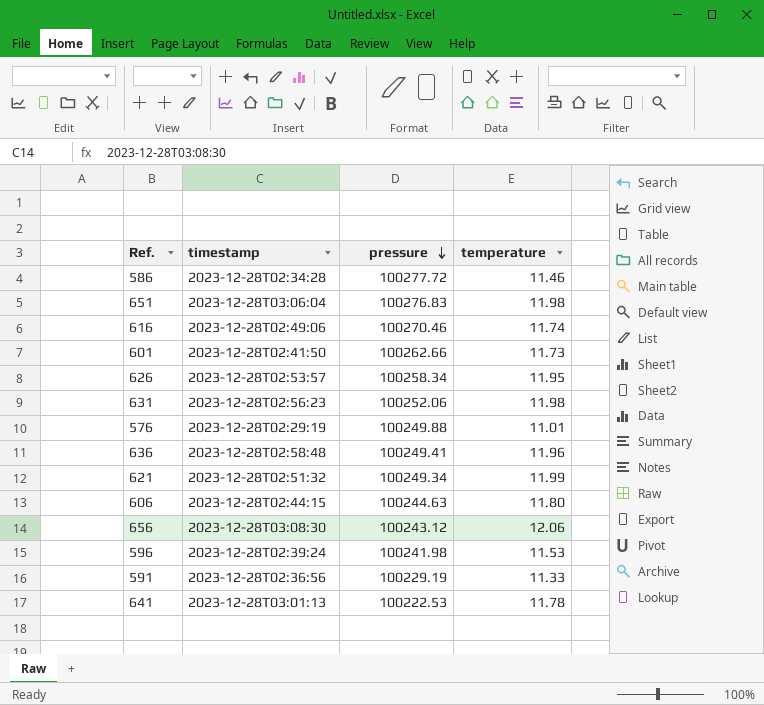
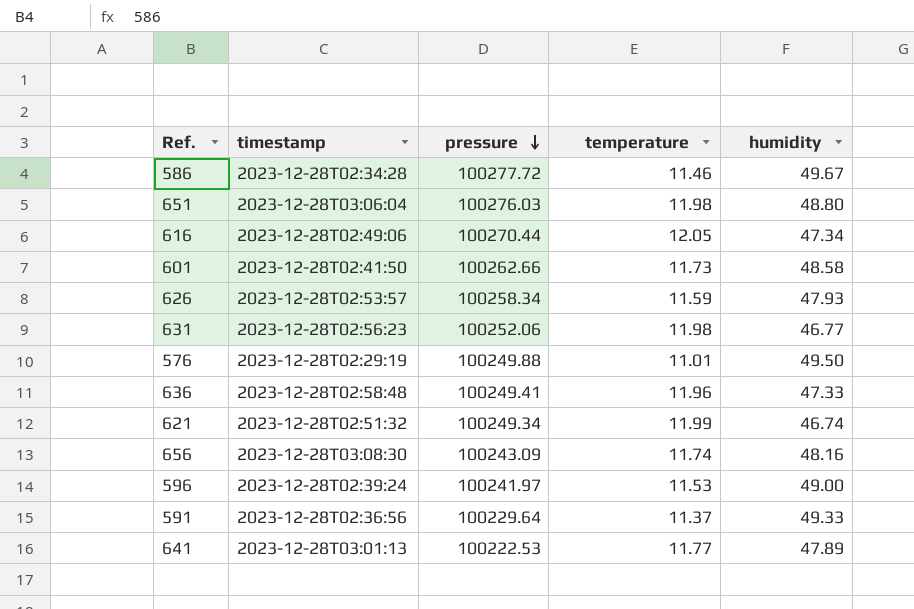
column humidity | position: none -> 5
row 606: 2023-12-28T02:44:15 | 100244.63 | 11.80 -> none
651 | pressure: 100276.83 -> 100276.03
616 | pressure: 100270.46 -> 100270.44
616 | temperature: 11.74 -> 12.05
626 | temperature: 11.95 -> 11.59
656 | pressure: 100243.12 -> 100243.09
656 | temperature: 12.06 -> 11.74
596 | pressure: 100241.98 -> 100241.97
591 | pressure: 100229.19 -> 100229.64
591 | temperature: 11.33 -> 11.37
641 | temperature: 11.78 -> 11.77

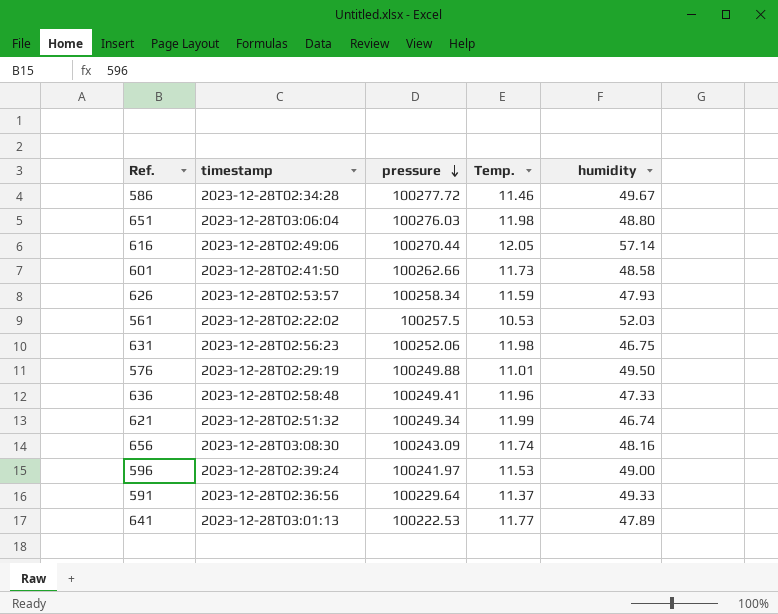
column name: temperature -> Temp.
616 | humidity: 47.34 -> 57.14
row 561: none -> 2023-12-28T02:22:02 | 100257.5 | 10.53 | 52.03
631 | humidity: 46.77 -> 46.75

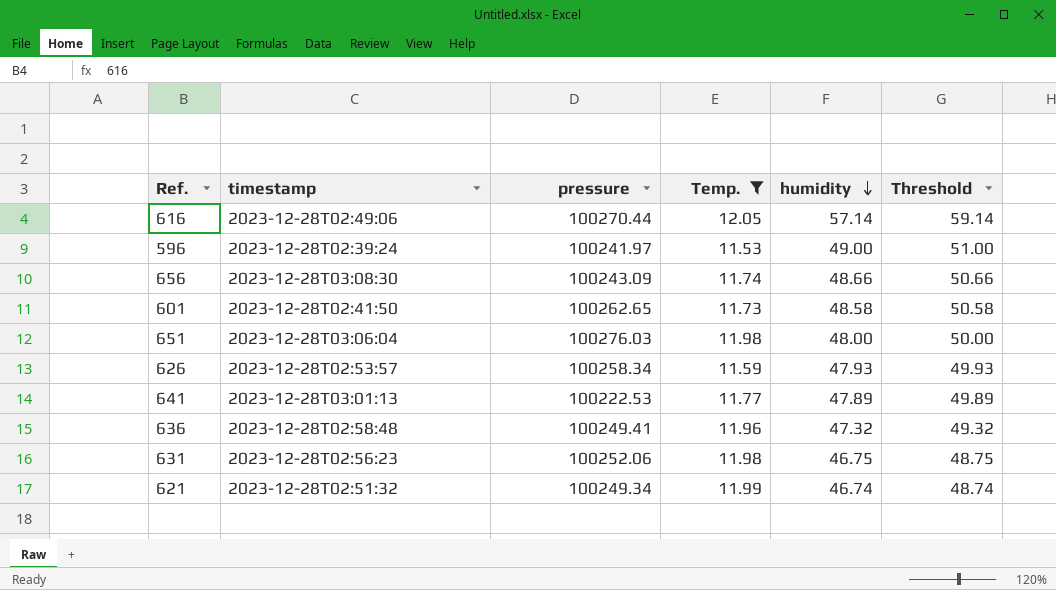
filter: none -> Temp. >= 11.53
row order: pressure descending -> humidity descending
column Threshold | formula: none -> [humidity] + 2
656 | humidity: 48.16 -> 48.66
601 | pressure: 100262.66 -> 100262.65
651 | humidity: 48.80 -> 48.00
636 | humidity: 47.33 -> 47.32

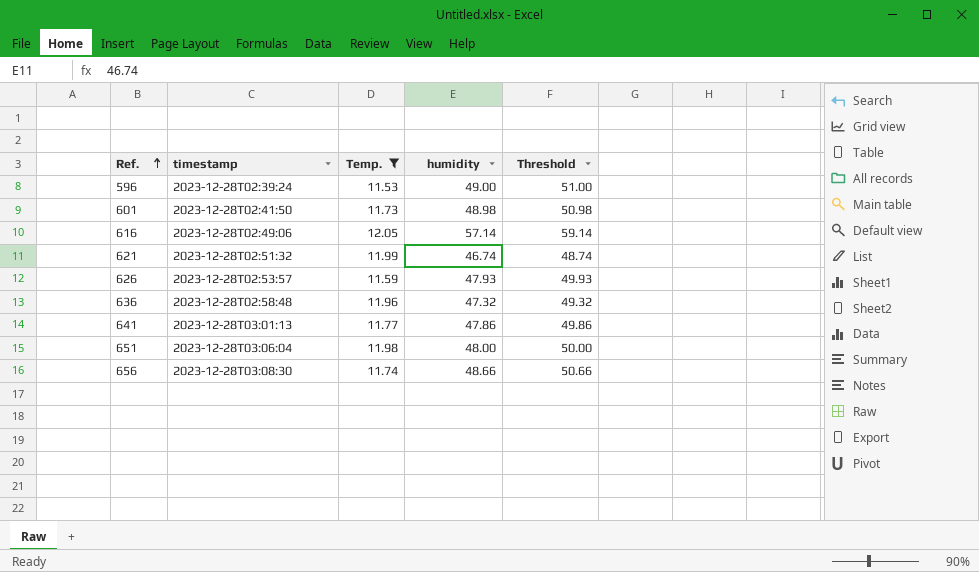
row order: humidity descending -> Ref. ascending
column pressure | position: 3 -> none
row 631: 2023-12-28T02:56:23 | 100252.06 | 11.98 | 46.75 | 48.75 -> none
601 | humidity: 48.58 -> 48.98
601 | Threshold: 50.58 -> 50.98
641 | humidity: 47.89 -> 47.86
641 | Threshold: 49.89 -> 49.86

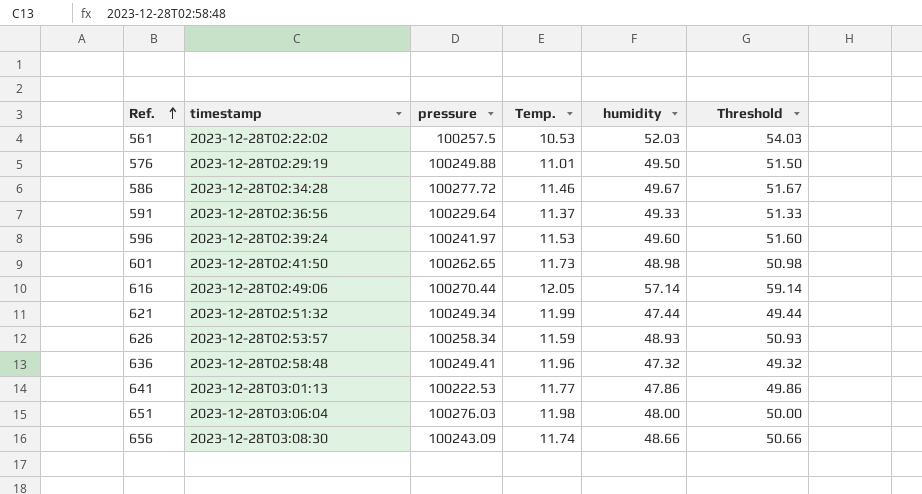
filter: Temp. >= 11.53 -> none
column pressure | position: none -> 3
596 | humidity: 49.00 -> 49.60
596 | Threshold: 51.00 -> 51.60
621 | humidity: 46.74 -> 47.44
621 | Threshold: 48.74 -> 49.44
626 | humidity: 47.93 -> 48.93
626 | Threshold: 49.93 -> 50.93

